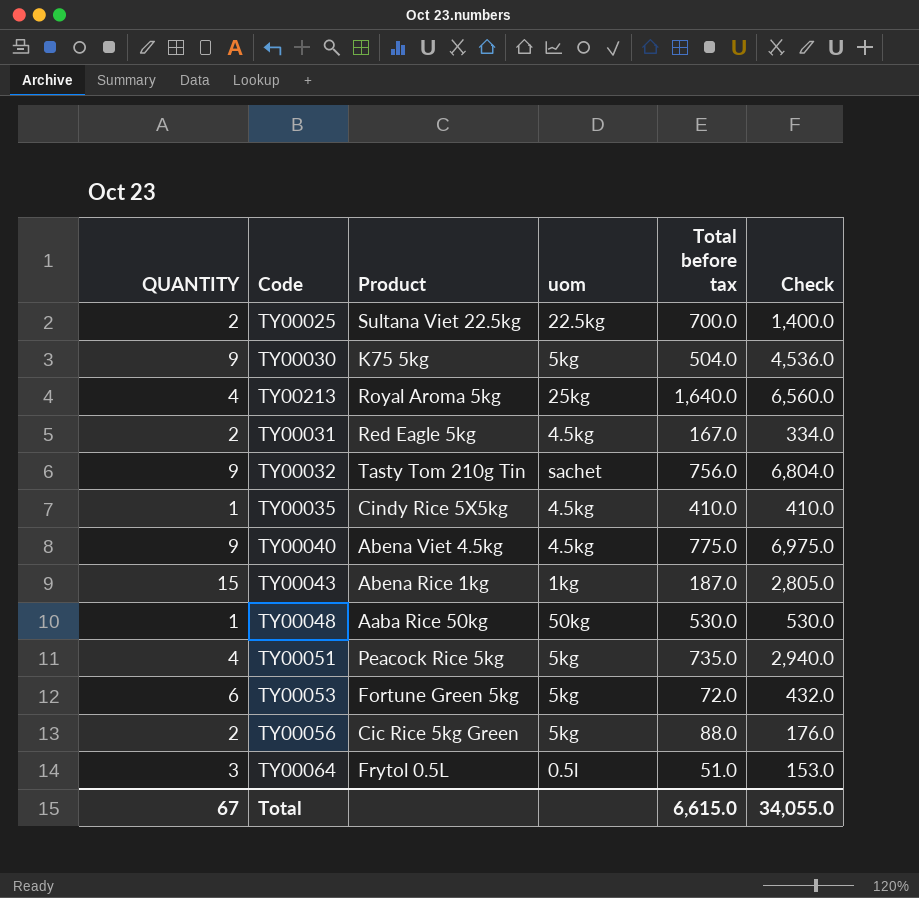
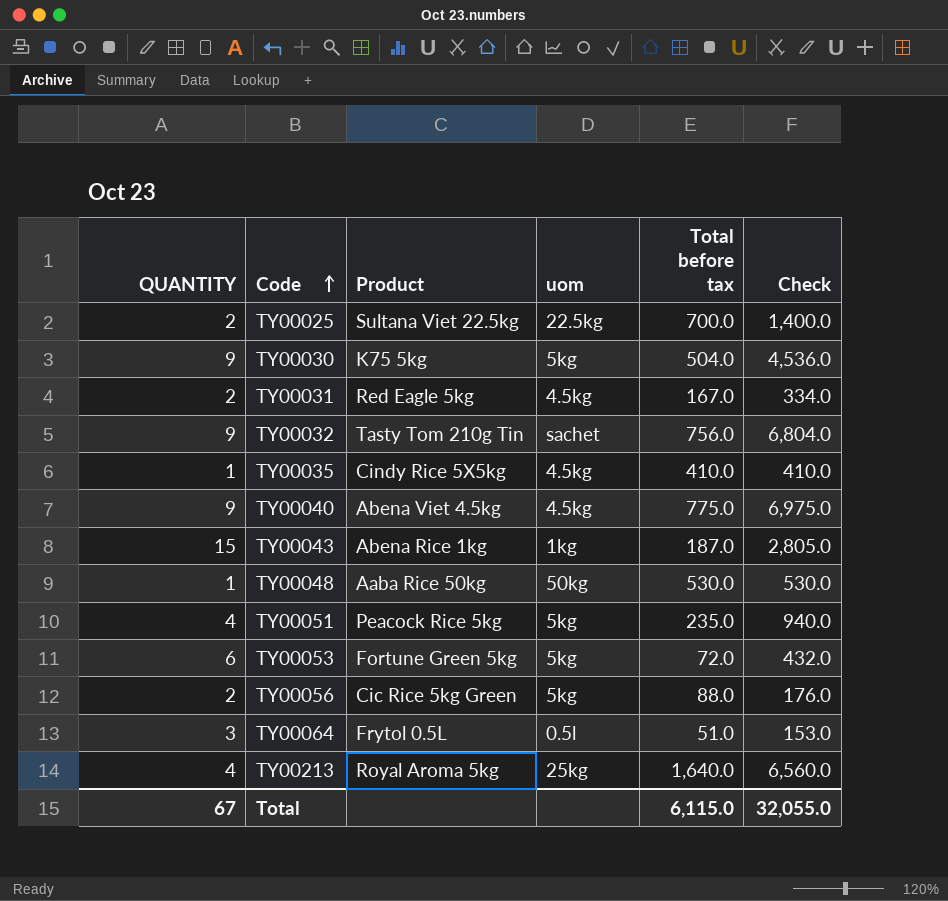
row order: none -> Code ascending
TY00051 | Total before tax: 735.0 -> 235.0
TY00051 | Check: 2,940.0 -> 940.0
Total | Total before tax: 6,615.0 -> 6,115.0
Total | Check: 34,055.0 -> 32,055.0

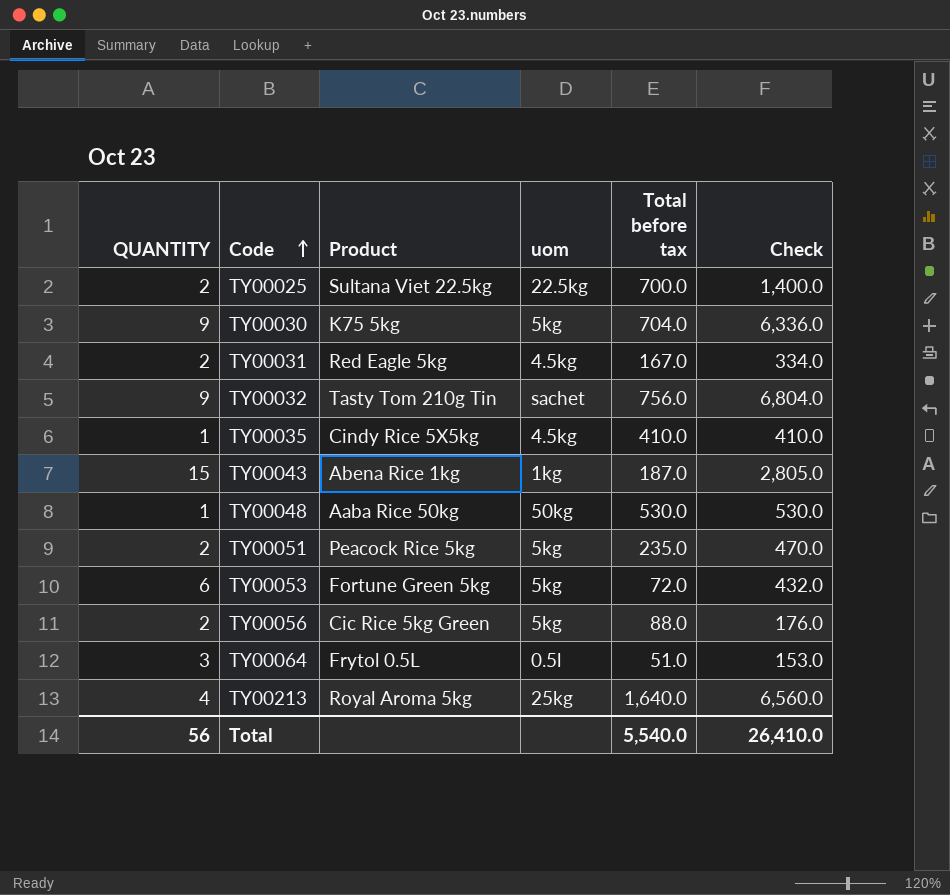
row TY00040: 9 | Abena Viet 4.5kg | 4.5kg | 775.0 | 6,975.0 -> none
TY00030 | Total before tax: 504.0 -> 704.0
TY00030 | Check: 4,536.0 -> 6,336.0
TY00051 | QUANTITY: 4 -> 2
TY00051 | Check: 940.0 -> 470.0
Total | QUANTITY: 67 -> 56
Total | Total before tax: 6,115.0 -> 5,540.0
Total | Check: 32,055.0 -> 26,410.0

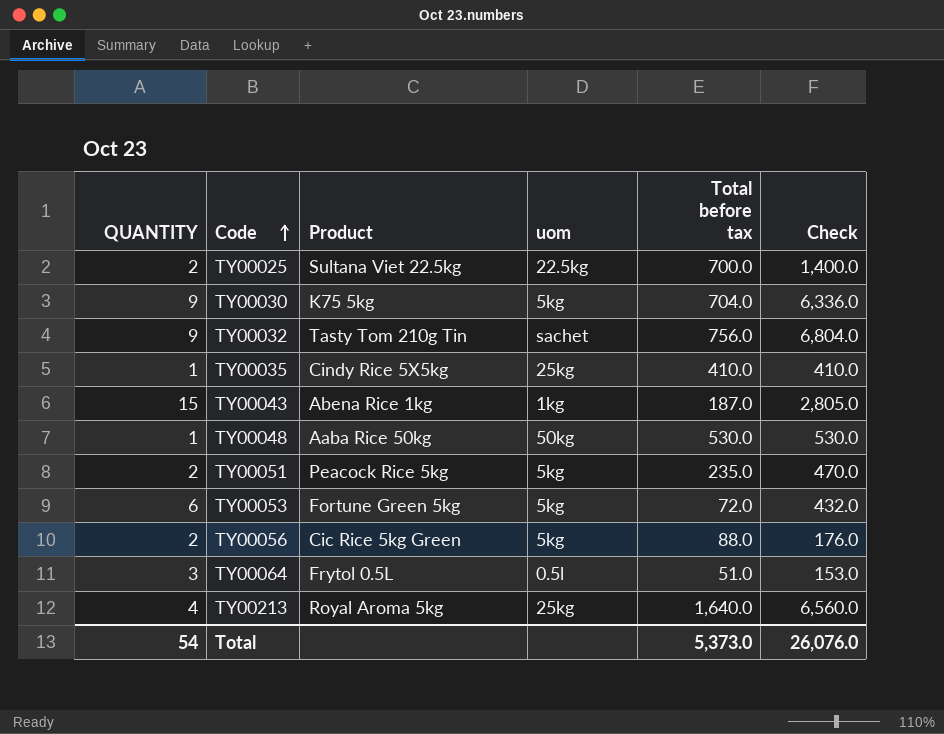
row TY00031: 2 | Red Eagle 5kg | 4.5kg | 167.0 | 334.0 -> none
TY00035 | uom: 4.5kg -> 25kg
Total | QUANTITY: 56 -> 54
Total | Total before tax: 5,540.0 -> 5,373.0
Total | Check: 26,410.0 -> 26,076.0

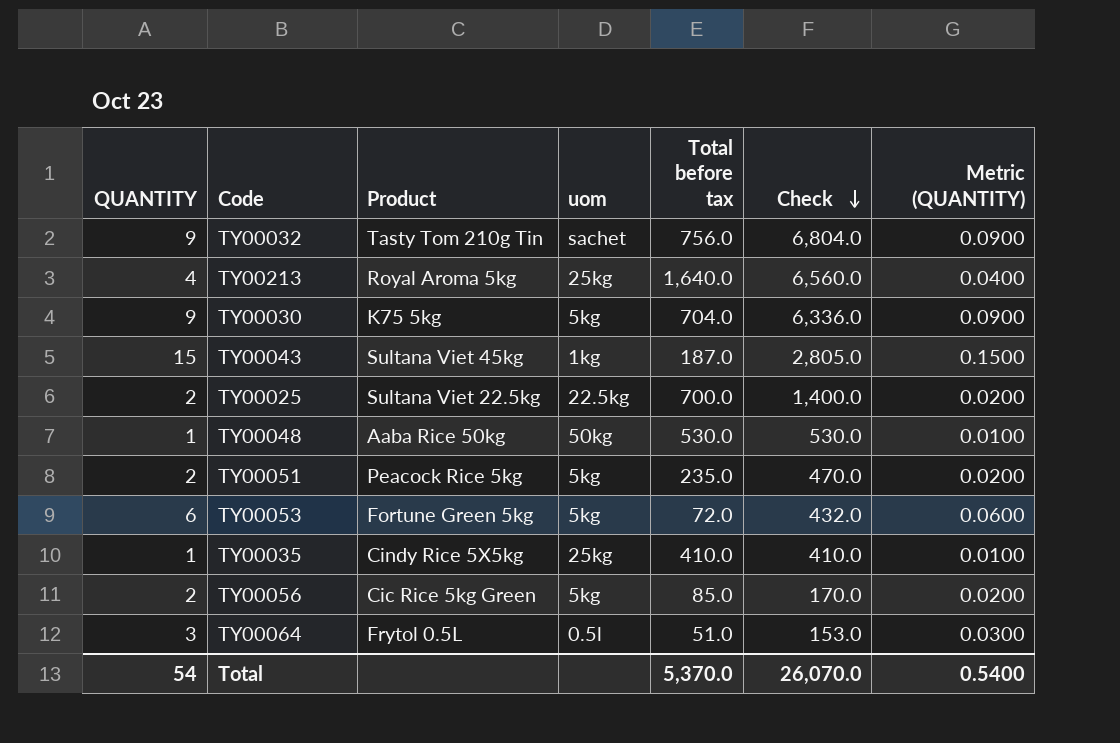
row order: Code ascending -> Check descending
column Metric (QUANTITY) | formula: none -> [QUANTITY] * 0.01
TY00043 | Product: Abena Rice 1kg -> Sultana Viet 45kg
TY00056 | Total before tax: 88.0 -> 85.0
TY00056 | Check: 176.0 -> 170.0
Total | Total before tax: 5,373.0 -> 5,370.0
Total | Check: 26,076.0 -> 26,070.0

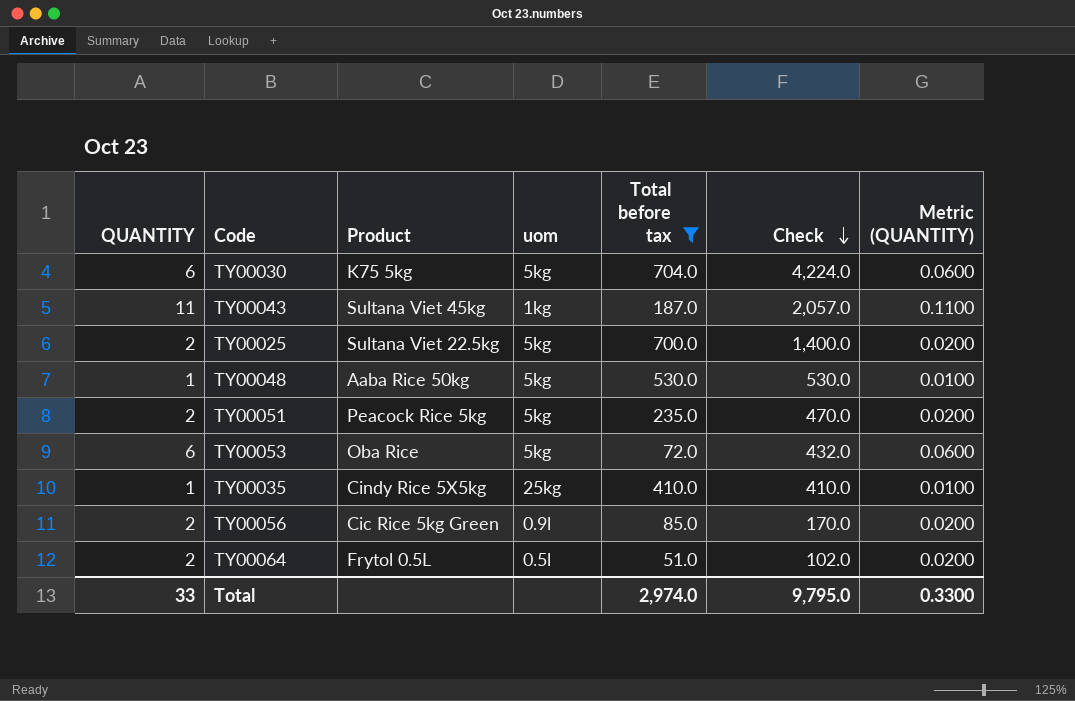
filter: none -> Total before tax <= 704.0
TY00030 | QUANTITY: 9 -> 6
TY00030 | Check: 6,336.0 -> 4,224.0
TY00030 | Metric (QUANTITY): 0.0900 -> 0.0600
TY00043 | QUANTITY: 15 -> 11
TY00043 | Check: 2,805.0 -> 2,057.0
TY00043 | Metric (QUANTITY): 0.1500 -> 0.1100
TY00025 | uom: 22.5kg -> 5kg
TY00048 | uom: 50kg -> 5kg
TY00053 | Product: Fortune Green 5kg -> Oba Rice
TY00056 | uom: 5kg -> 0.9l
TY00064 | QUANTITY: 3 -> 2
TY00064 | Check: 153.0 -> 102.0
TY00064 | Metric (QUANTITY): 0.0300 -> 0.0200
Total | QUANTITY: 54 -> 33
Total | Total before tax: 5,370.0 -> 2,974.0
Total | Check: 26,070.0 -> 9,795.0
Total | Metric (QUANTITY): 0.5400 -> 0.3300

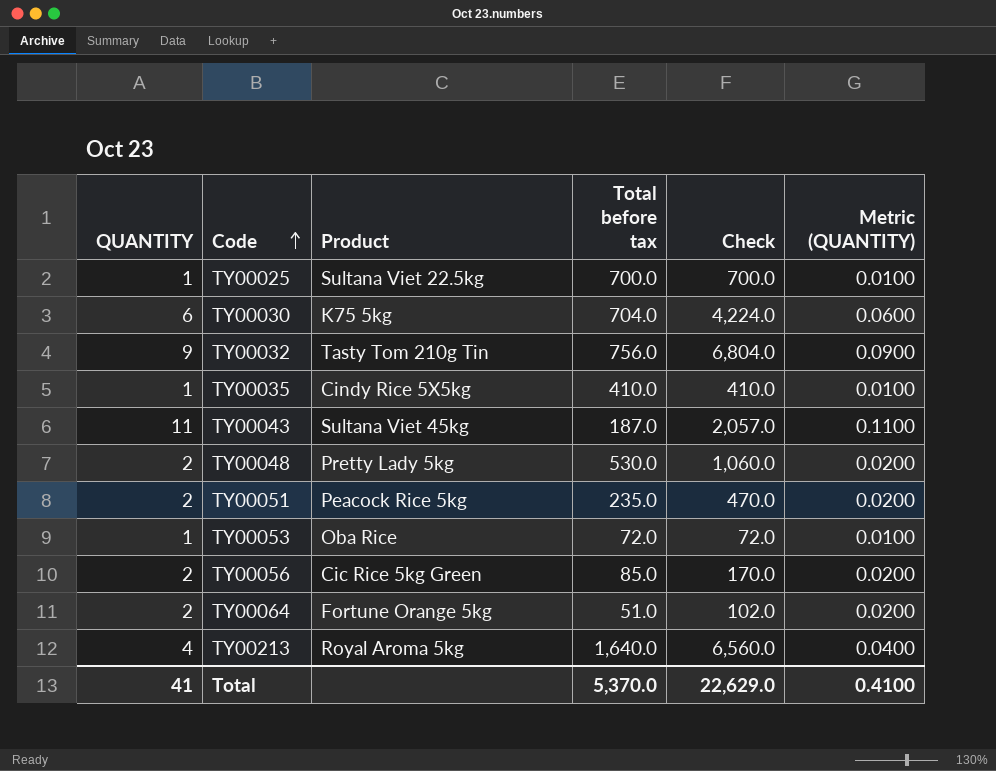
filter: Total before tax <= 704.0 -> none
row order: Check descending -> Code ascending
column uom | position: 4 -> none
TY00025 | QUANTITY: 2 -> 1
TY00025 | Check: 1,400.0 -> 700.0
TY00025 | Metric (QUANTITY): 0.0200 -> 0.0100
TY00048 | QUANTITY: 1 -> 2
TY00048 | Product: Aaba Rice 50kg -> Pretty Lady 5kg
TY00048 | Check: 530.0 -> 1,060.0
TY00048 | Metric (QUANTITY): 0.0100 -> 0.0200
TY00053 | QUANTITY: 6 -> 1
TY00053 | Check: 432.0 -> 72.0
TY00053 | Metric (QUANTITY): 0.0600 -> 0.0100
TY00064 | Product: Frytol 0.5L -> Fortune Orange 5kg
Total | QUANTITY: 33 -> 41
Total | Total before tax: 2,974.0 -> 5,370.0
Total | Check: 9,795.0 -> 22,629.0
Total | Metric (QUANTITY): 0.3300 -> 0.4100

